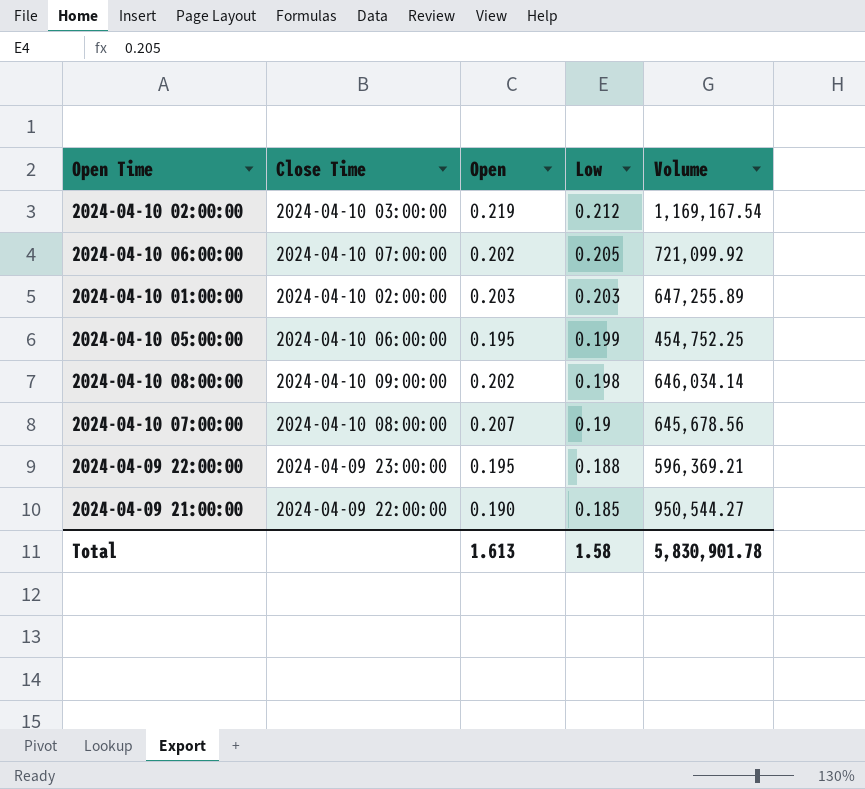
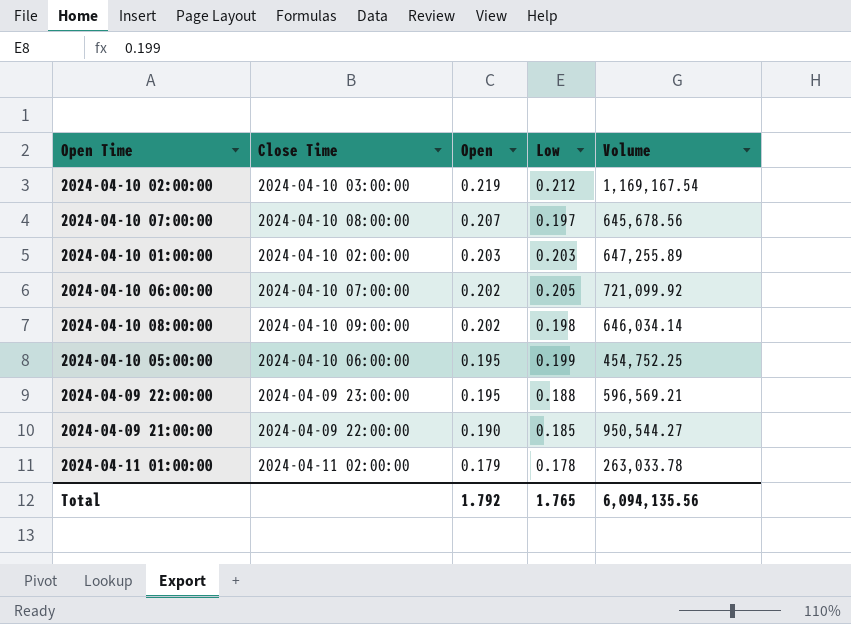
row order: Low descending -> Open descending
2024-04-10 07:00:00 | Low: 0.19 -> 0.197
2024-04-09 22:00:00 | Volume: 596,369.21 -> 596,569.21
row 2024-04-11 01:00:00: none -> 2024-04-11 02:00:00 | 0.179 | 0.178 | 263,033.78
Total | Open: 1.613 -> 1.792
Total | Low: 1.58 -> 1.765
Total | Volume: 5,830,901.78 -> 6,094,135.56

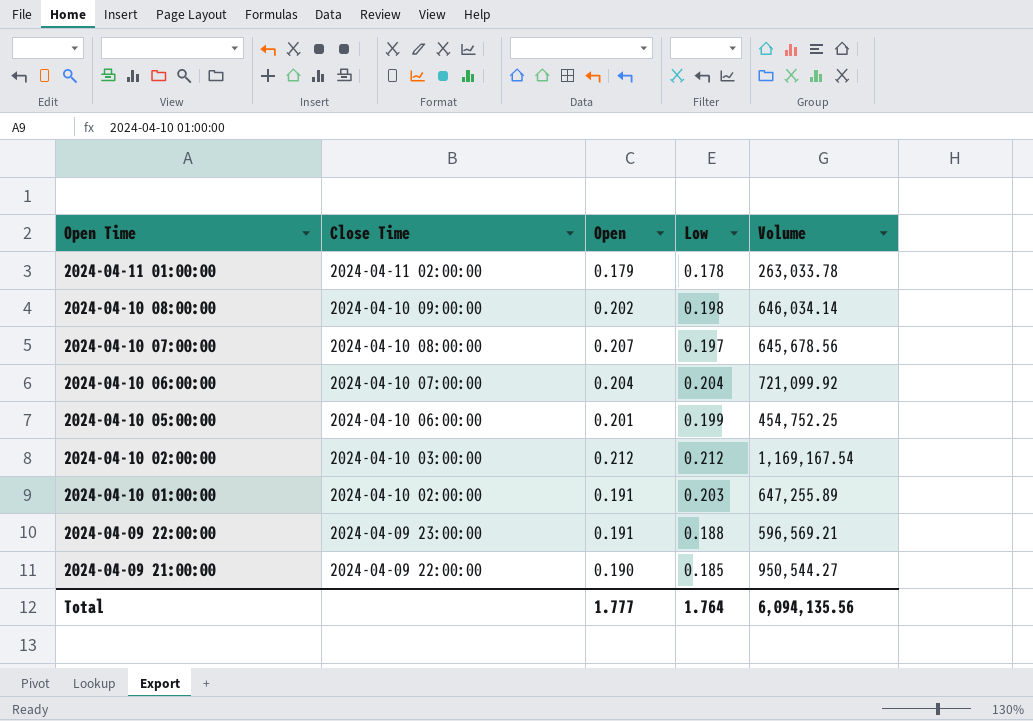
row order: Open descending -> Open Time descending
2024-04-10 06:00:00 | Open: 0.202 -> 0.204
2024-04-10 06:00:00 | Low: 0.205 -> 0.204
2024-04-10 05:00:00 | Open: 0.195 -> 0.201
2024-04-10 02:00:00 | Open: 0.219 -> 0.212
2024-04-10 01:00:00 | Open: 0.203 -> 0.191
2024-04-09 22:00:00 | Open: 0.195 -> 0.191
Total | Open: 1.792 -> 1.777
Total | Low: 1.765 -> 1.764

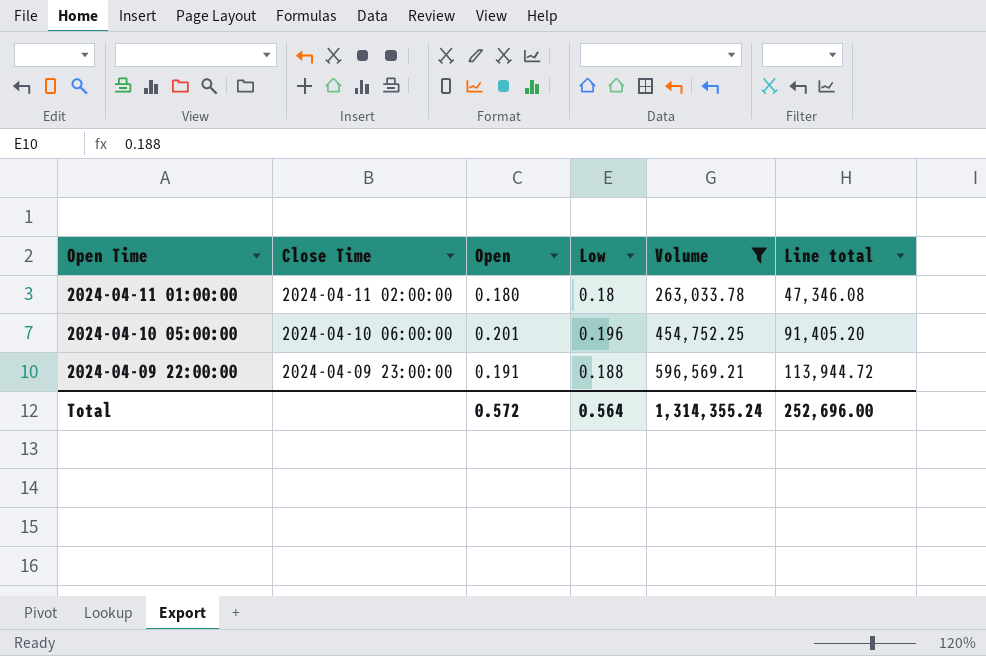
filter: none -> Volume <= 596,569.21
column Line total | formula: none -> [Open] * [Volume]
2024-04-11 01:00:00 | Open: 0.179 -> 0.180
2024-04-11 01:00:00 | Low: 0.178 -> 0.18
2024-04-10 05:00:00 | Low: 0.199 -> 0.196
Total | Open: 1.777 -> 0.572
Total | Low: 1.764 -> 0.564
Total | Volume: 6,094,135.56 -> 1,314,355.24

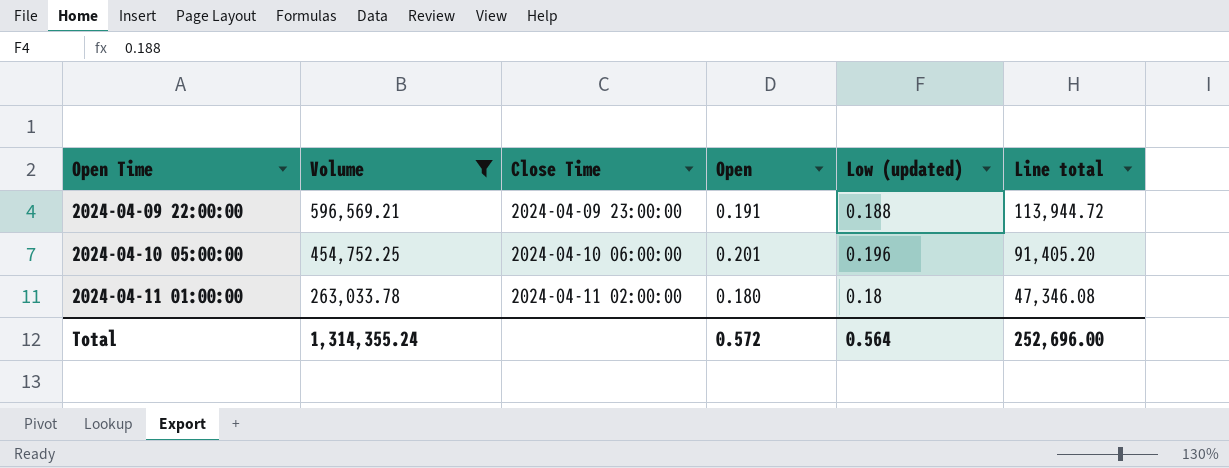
row order: Open Time descending -> Open Time ascending
column Volume | position: 5 -> 2
column name: Low -> Low (updated)

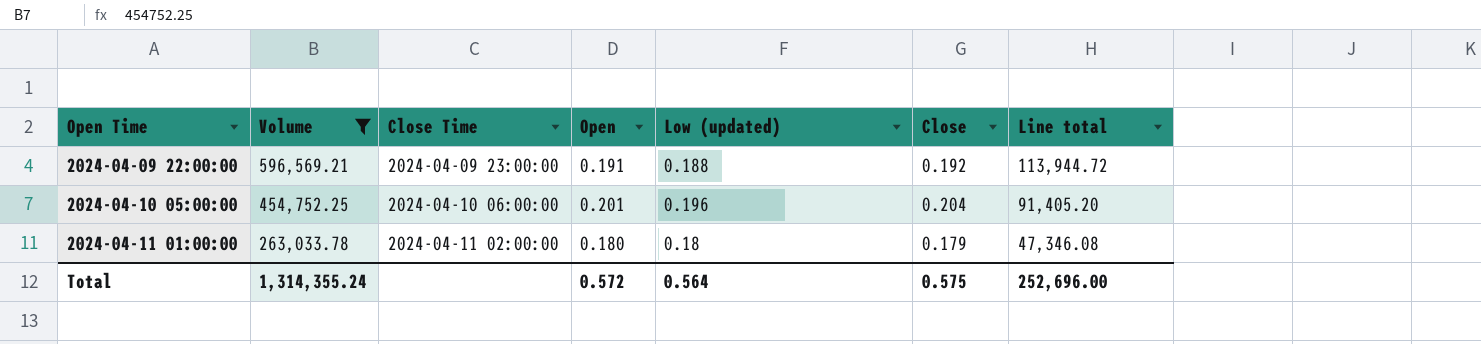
column Close | position: none -> 6

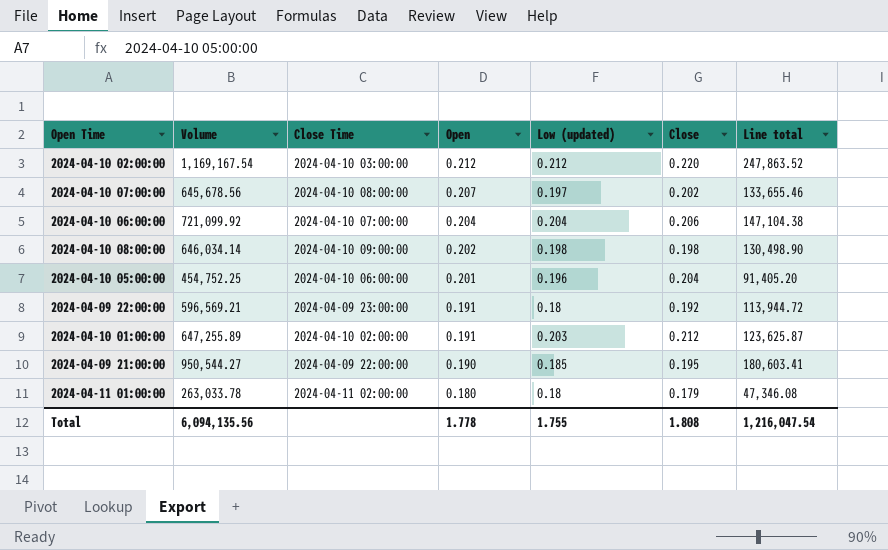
filter: Volume <= 596,569.21 -> none
row order: Open Time ascending -> Open descending
2024-04-09 22:00:00 | Low (updated): 0.188 -> 0.18
Total | Volume: 1,314,355.24 -> 6,094,135.56
Total | Open: 0.572 -> 1.778
Total | Low (updated): 0.564 -> 1.755
Total | Close: 0.575 -> 1.808
Total | Line total: 252,696.00 -> 1,216,047.54

